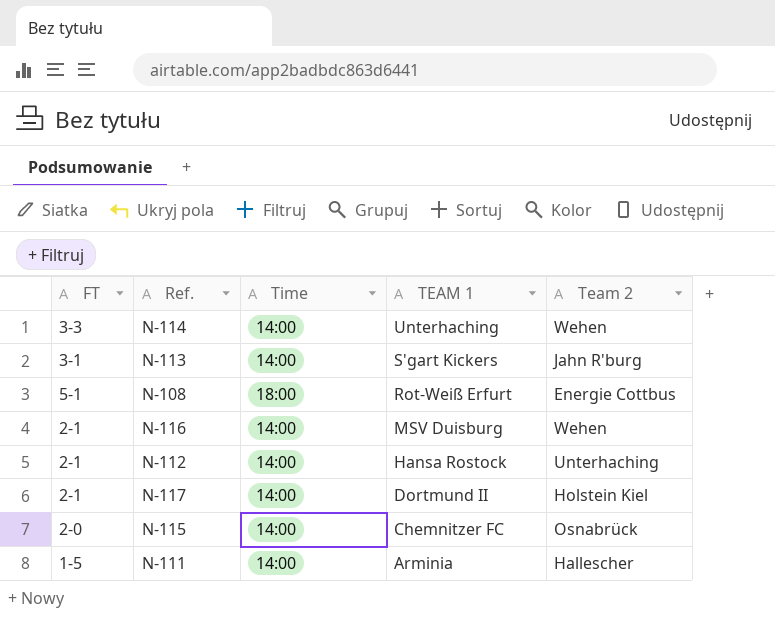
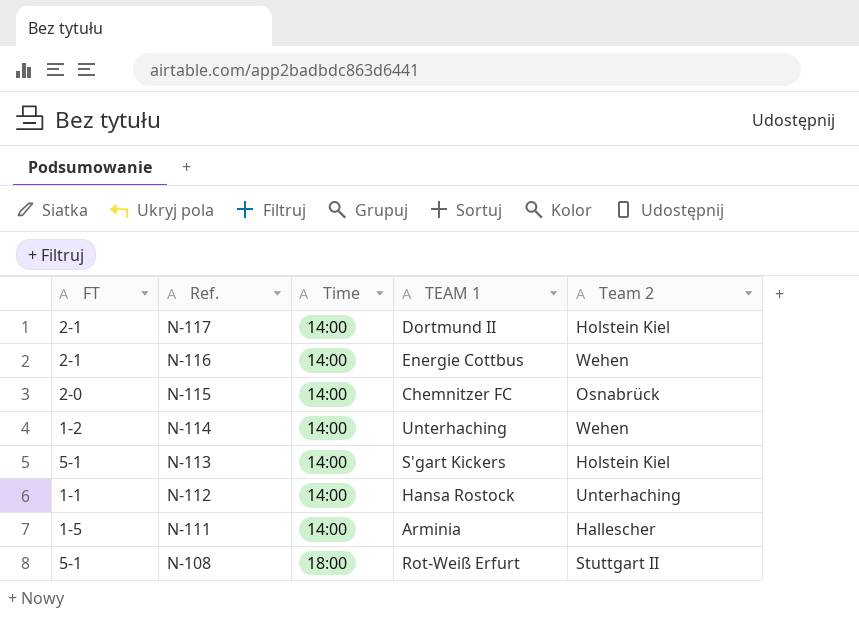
row order: TEAM 1 descending -> Ref. descending
N-116 | TEAM 1: MSV Duisburg -> Energie Cottbus
N-114 | FT: 3-3 -> 1-2
N-113 | FT: 3-1 -> 5-1
N-113 | Team 2: Jahn R'burg -> Holstein Kiel
N-112 | FT: 2-1 -> 1-1
N-108 | Team 2: Energie Cottbus -> Stuttgart II

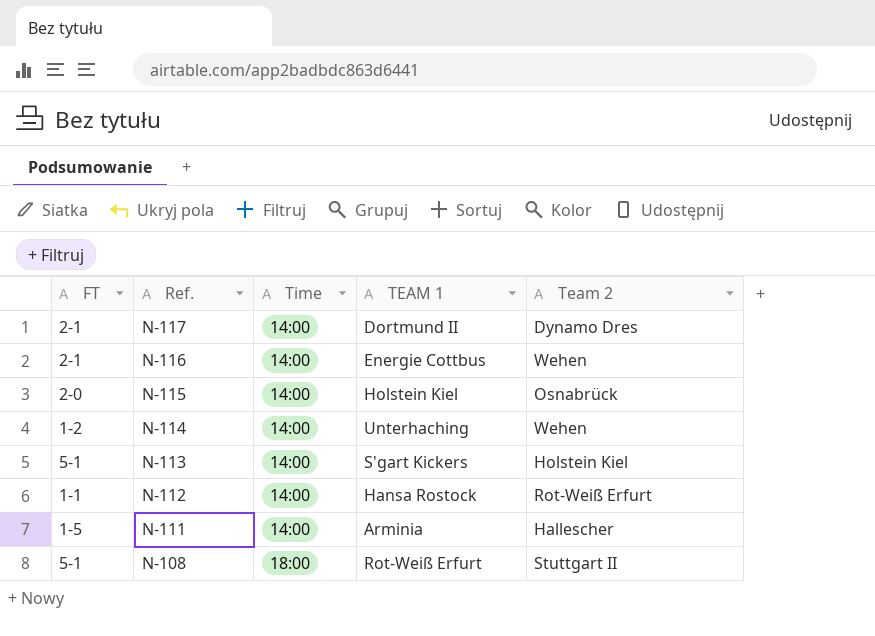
N-117 | Team 2: Holstein Kiel -> Dynamo Dres
N-115 | TEAM 1: Chemnitzer FC -> Holstein Kiel
N-112 | Team 2: Unterhaching -> Rot-Weiß Erfurt

